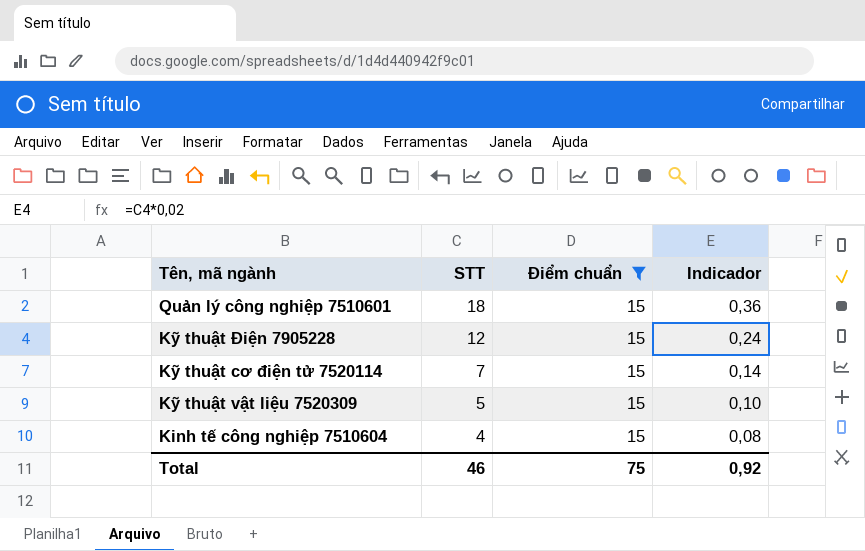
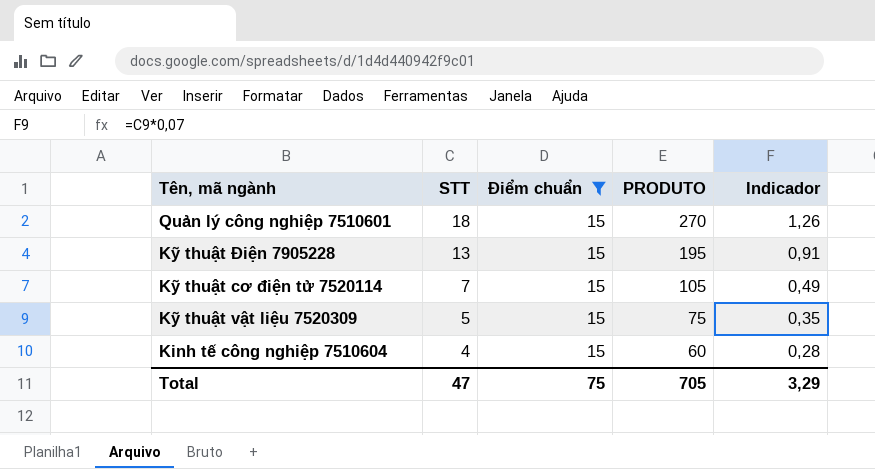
column PRODUTO | formula: none -> [STT] * [Điểm chuẩn]
column Indicador | formula: [STT] * 0,02 -> [STT] * 0,07
Kỹ thuật Điện 7905228 | STT: 12 -> 13
Total | STT: 46 -> 47
Total | Indicador: 0,92 -> 3,29

